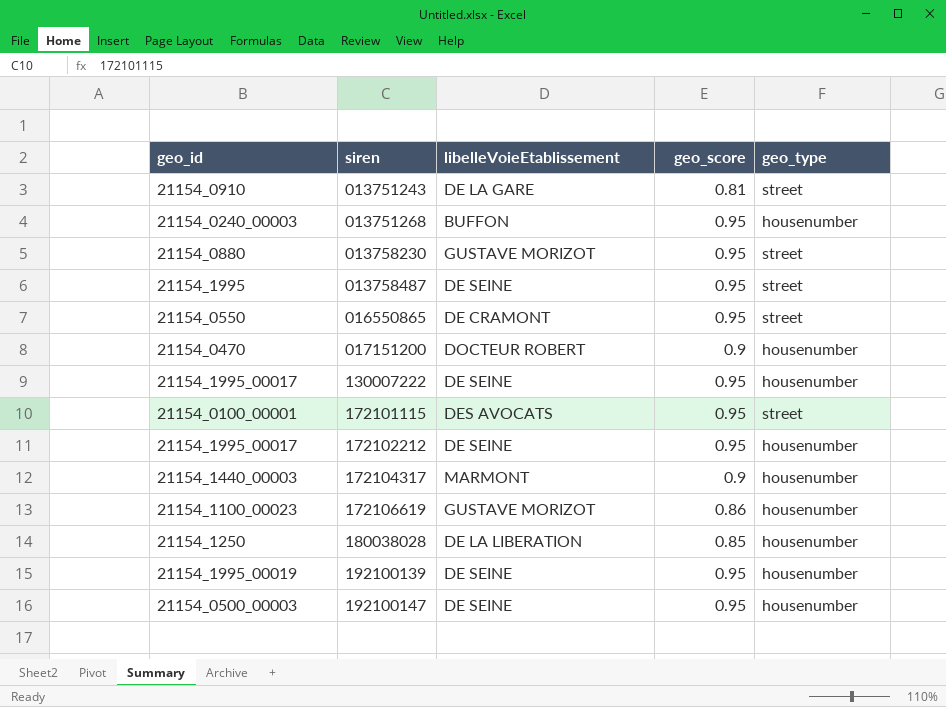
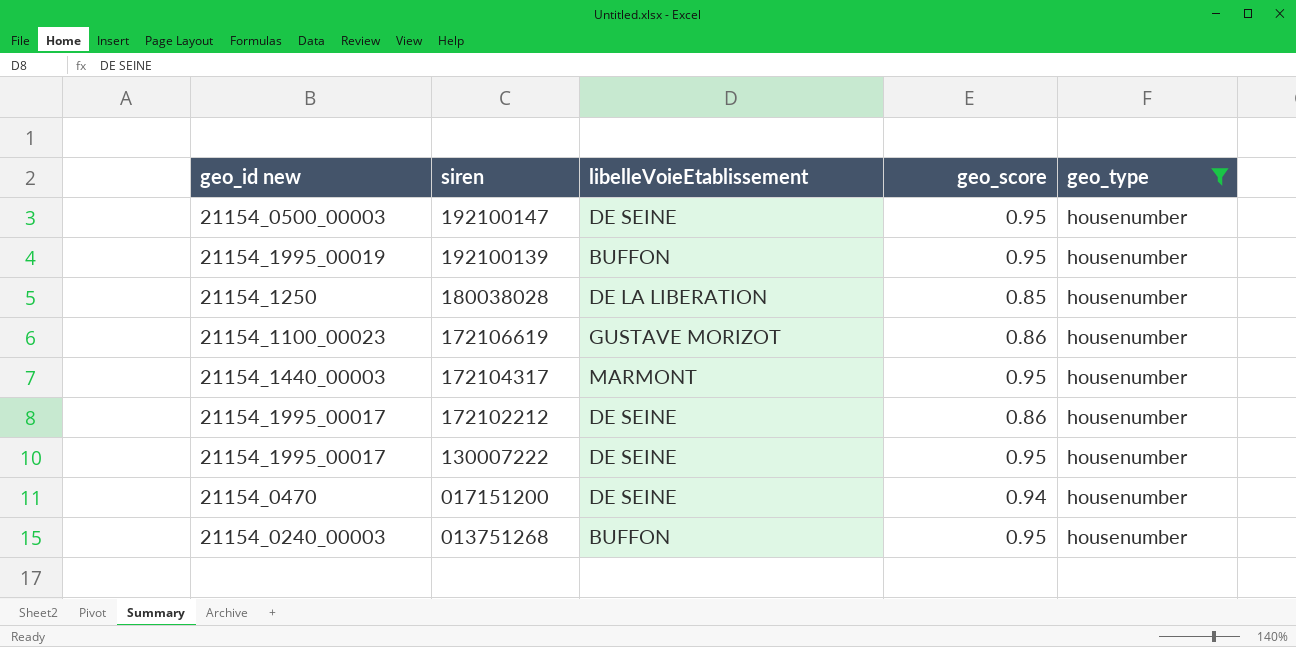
filter: none -> geo_type = housenumber
row order: siren ascending -> siren descending
column name: geo_id -> geo_id new
192100139 | libelleVoieEtablissement: DE SEINE -> BUFFON
172104317 | geo_score: 0.9 -> 0.95
172102212 | geo_score: 0.95 -> 0.86
017151200 | libelleVoieEtablissement: DOCTEUR ROBERT -> DE SEINE
017151200 | geo_score: 0.9 -> 0.94

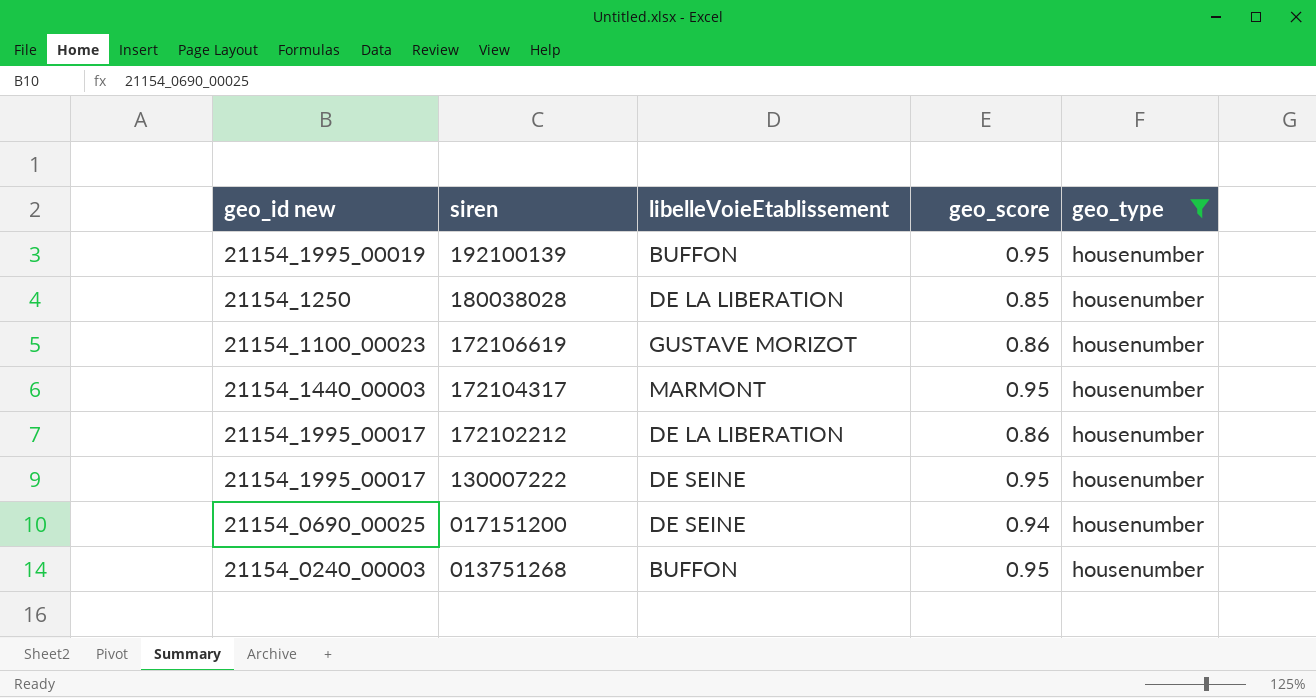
row 192100147: 21154_0500_00003 | DE SEINE | 0.95 | housenumber -> none
172102212 | libelleVoieEtablissement: DE SEINE -> DE LA LIBERATION
017151200 | geo_id new: 21154_0470 -> 21154_0690_00025

